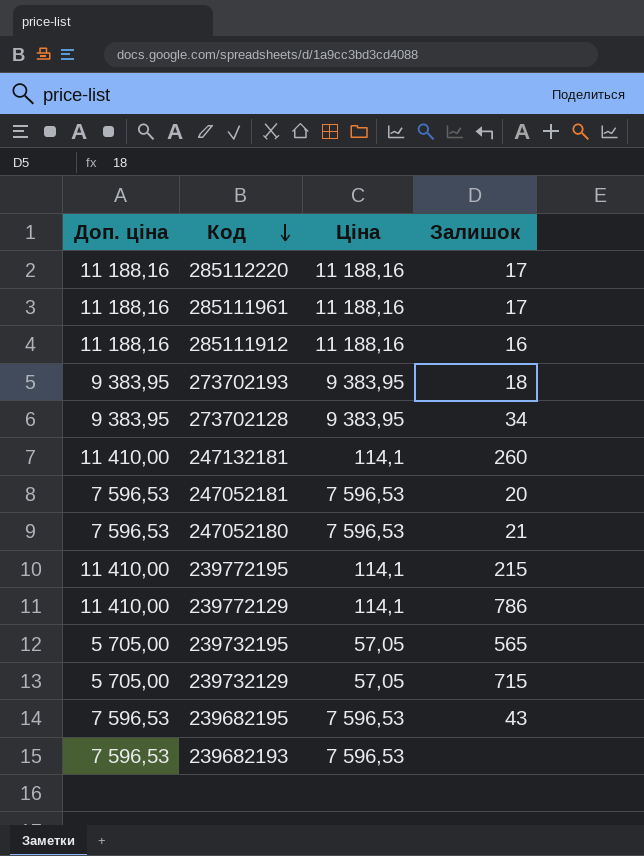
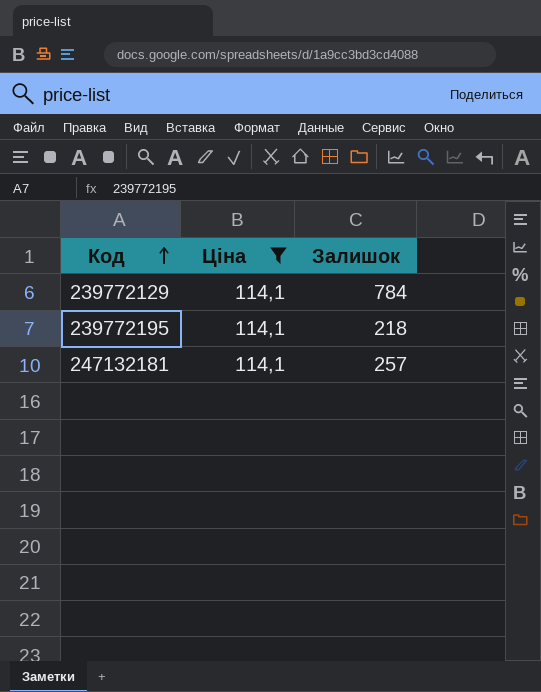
filter: none -> Ціна = 114,1
row order: Код descending -> Код ascending
column Доп. ціна | position: 1 -> none
239772129 | Залишок: 786 -> 784
239772195 | Залишок: 215 -> 218
247132181 | Залишок: 260 -> 257

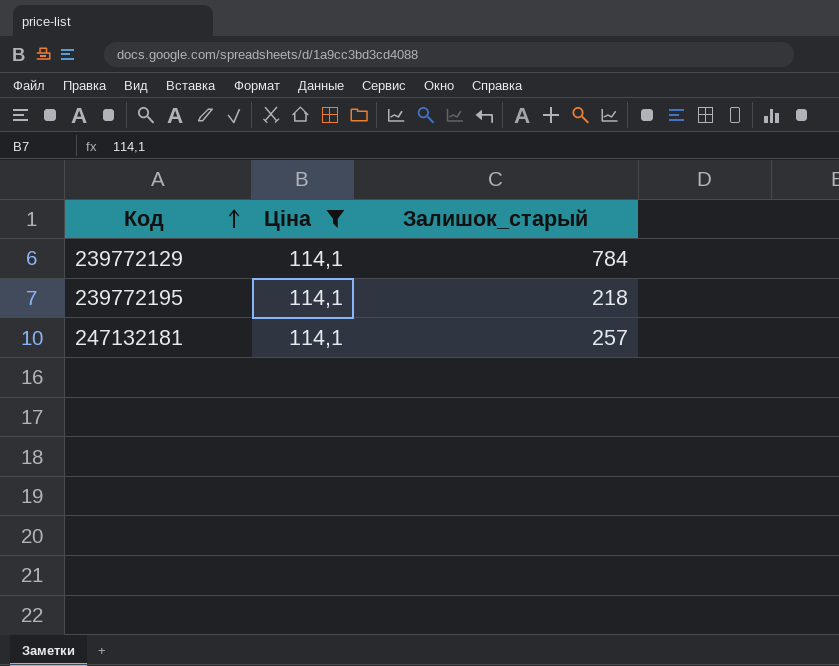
column name: Залишок -> Залишок_старый

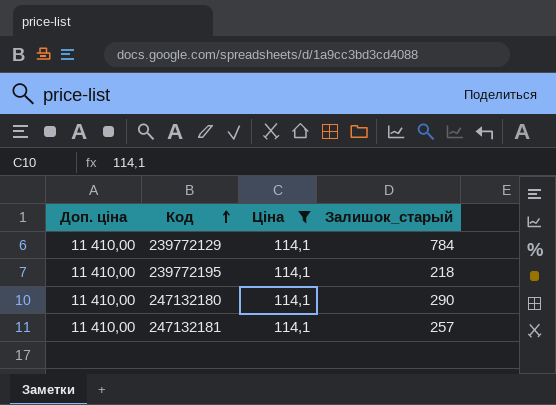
column Доп. ціна | position: none -> 1
row 247132180: none -> 11 410,00 | 114,1 | 290

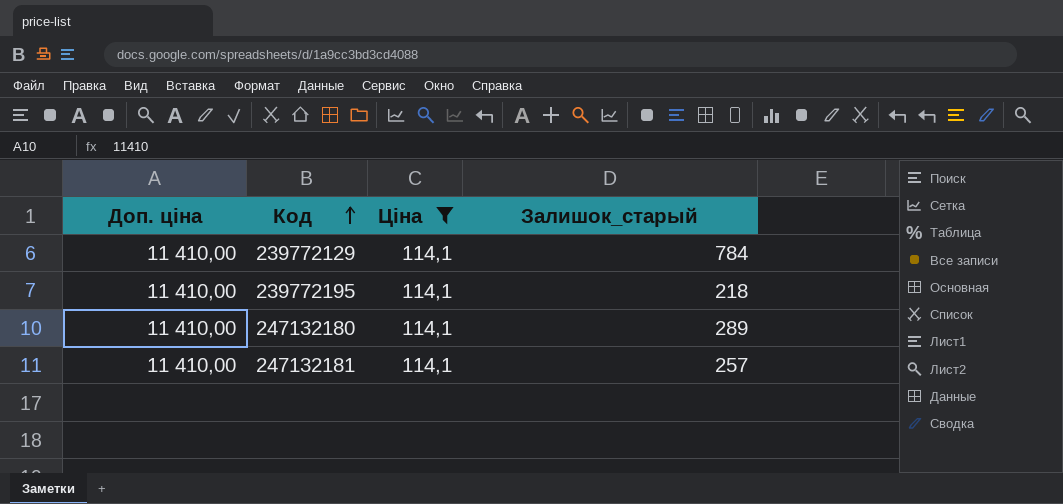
247132180 | Залишок_старый: 290 -> 289

